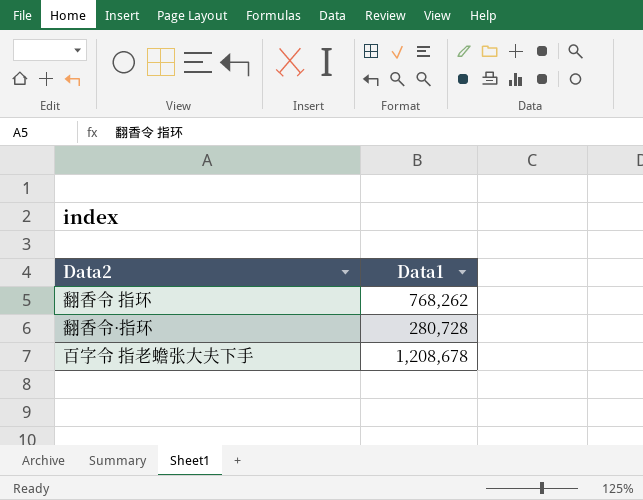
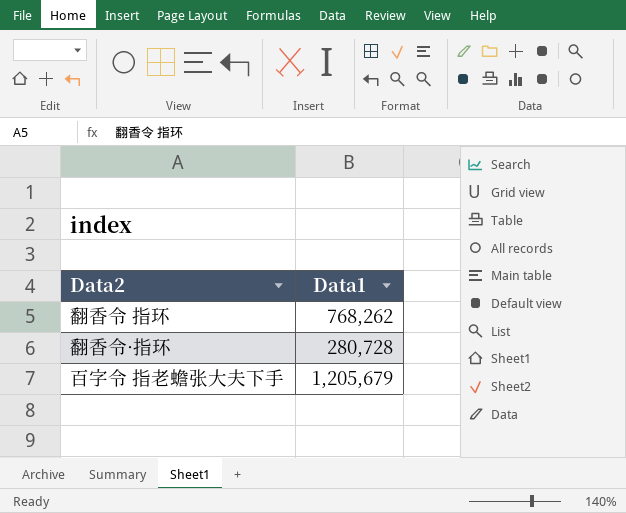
百字令 指老蟾张大夫下手 | Data1: 1,208,678 -> 1,205,679

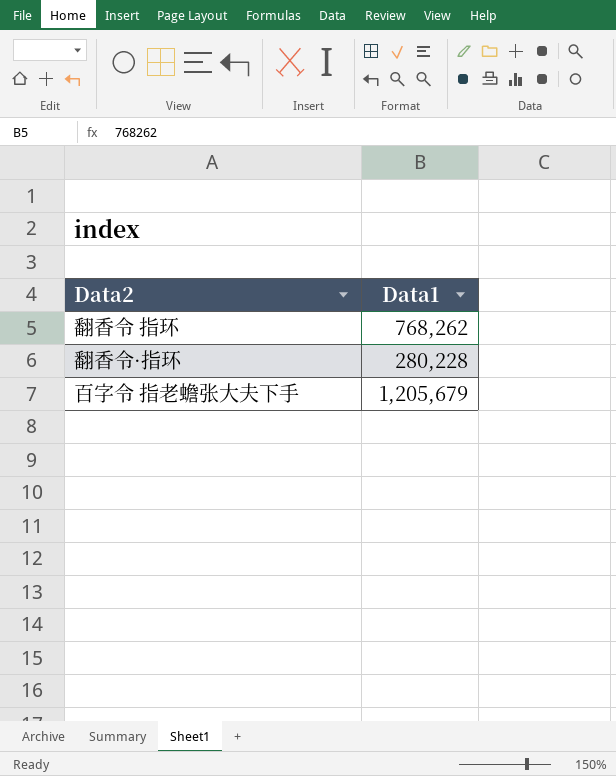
翻香令·指环 | Data1: 280,728 -> 280,228

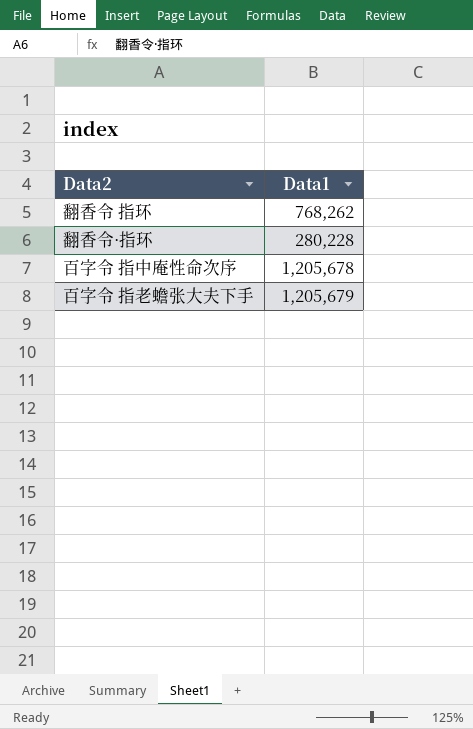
row 百字令 指中庵性命次序: none -> 1,205,678

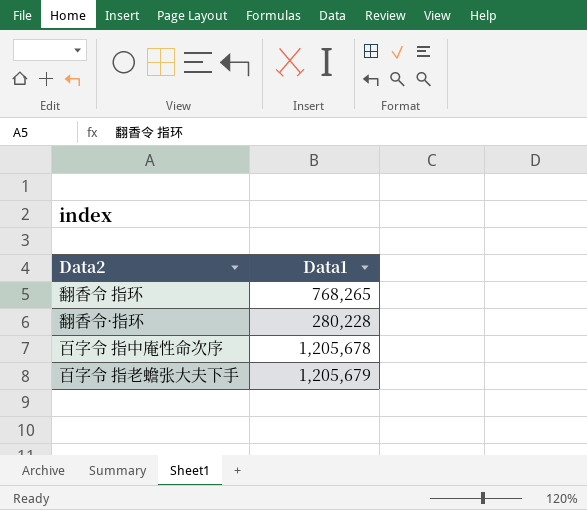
翻香令 指环 | Data1: 768,262 -> 768,265

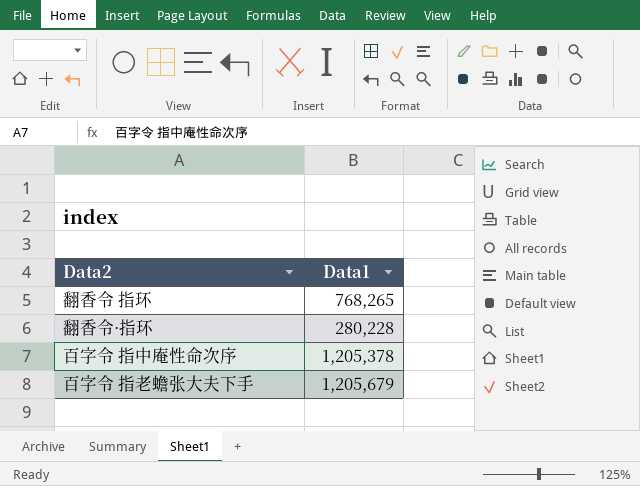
百字令 指中庵性命次序 | Data1: 1,205,678 -> 1,205,378

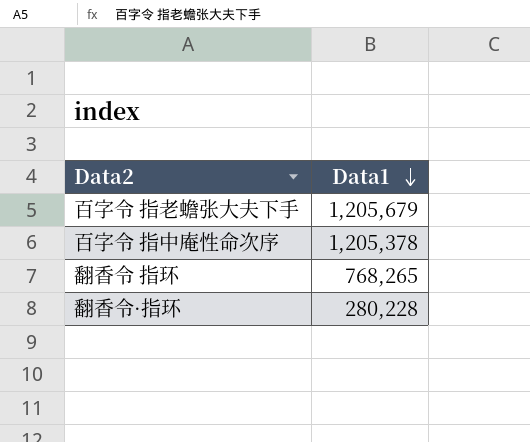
row order: none -> Data1 descending

